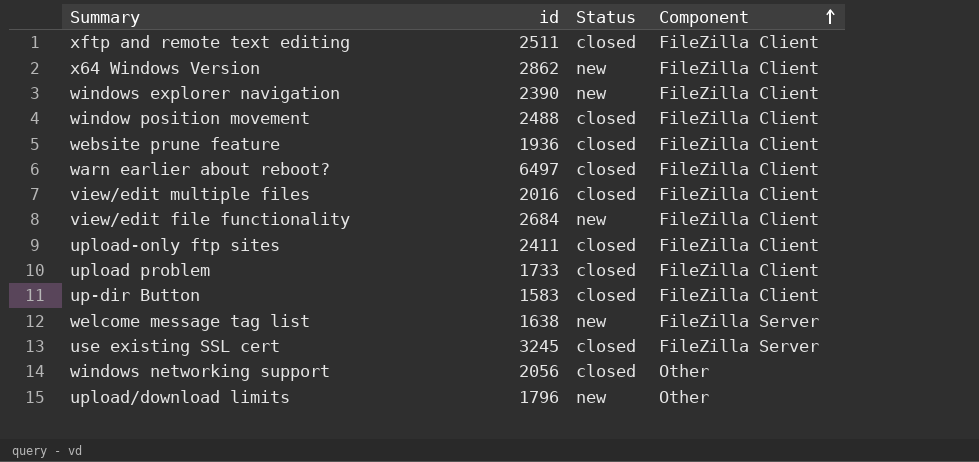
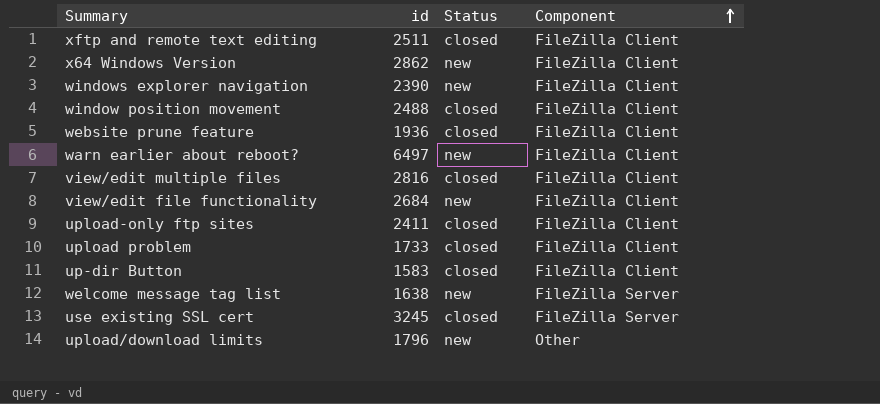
row windows networking support: 2056 | closed | Other -> none
warn earlier about reboot? | Status: closed -> new
view/edit multiple files | id: 2016 -> 2816

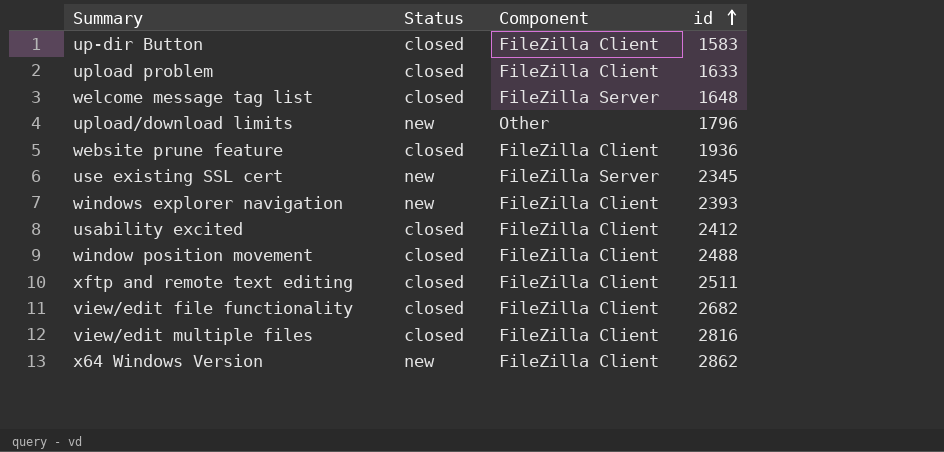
row order: Component ascending -> id ascending
column id | position: 2 -> 4
row warn earlier about reboot?: 6497 | new | FileZilla Client -> none
row upload-only ftp sites: 2411 | closed | FileZilla Client -> none
upload problem | id: 1733 -> 1633
welcome message tag list | Status: new -> closed
welcome message tag list | id: 1638 -> 1648
use existing SSL cert | Status: closed -> new
use existing SSL cert | id: 3245 -> 2345
windows explorer navigation | id: 2390 -> 2393
row usability excited: none -> closed | FileZilla Client | 2412
view/edit file functionality | Status: new -> closed
view/edit file functionality | id: 2684 -> 2682

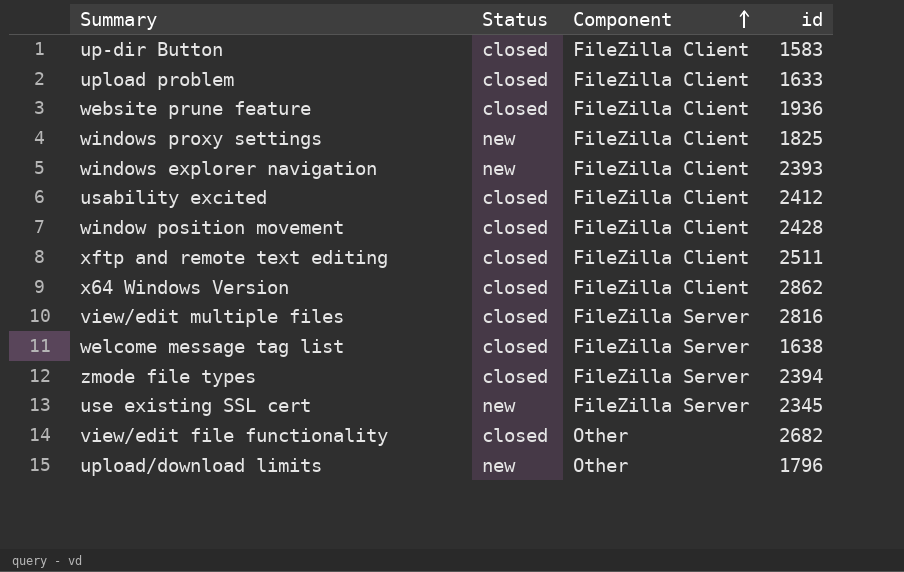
row order: id ascending -> Component ascending
row windows proxy settings: none -> new | FileZilla Client | 1825
window position movement | id: 2488 -> 2428
x64 Windows Version | Status: new -> closed
view/edit multiple files | Component: FileZilla Client -> FileZilla Server
welcome message tag list | id: 1648 -> 1638
row zmode file types: none -> closed | FileZilla Server | 2394
view/edit file functionality | Component: FileZilla Client -> Other

